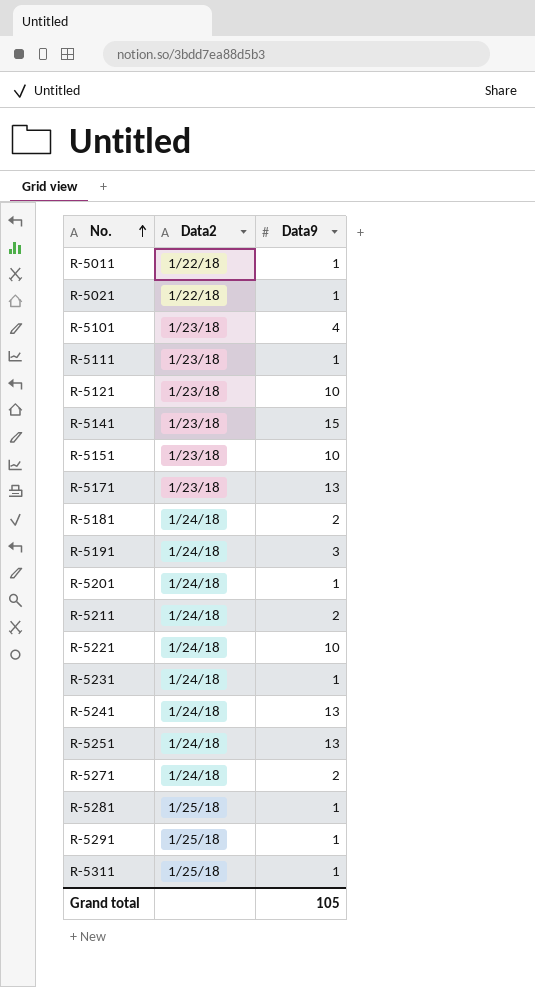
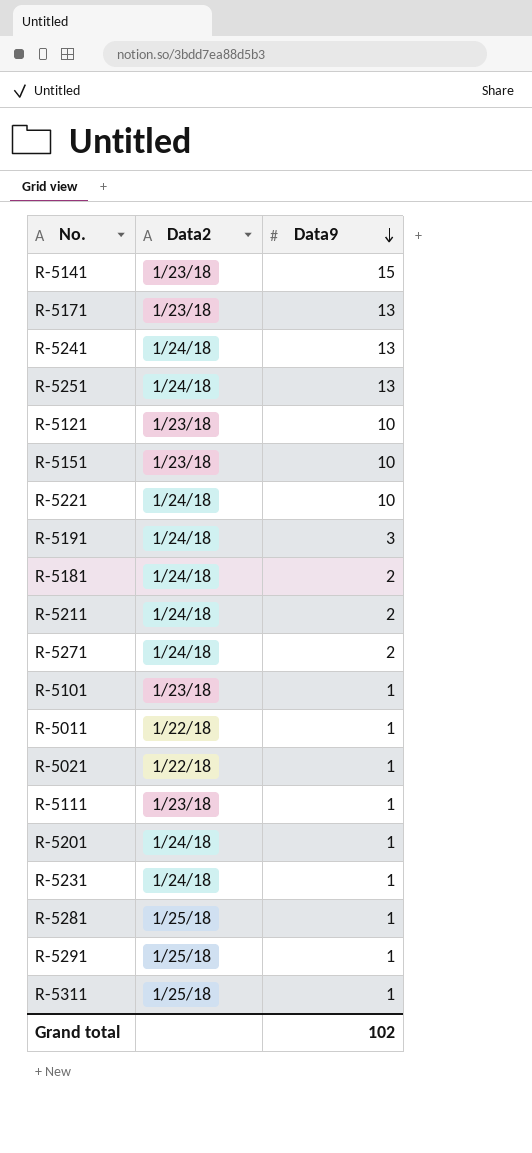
row order: No. ascending -> Data9 descending
R-5101 | Data9: 4 -> 1
Grand total | Data9: 105 -> 102

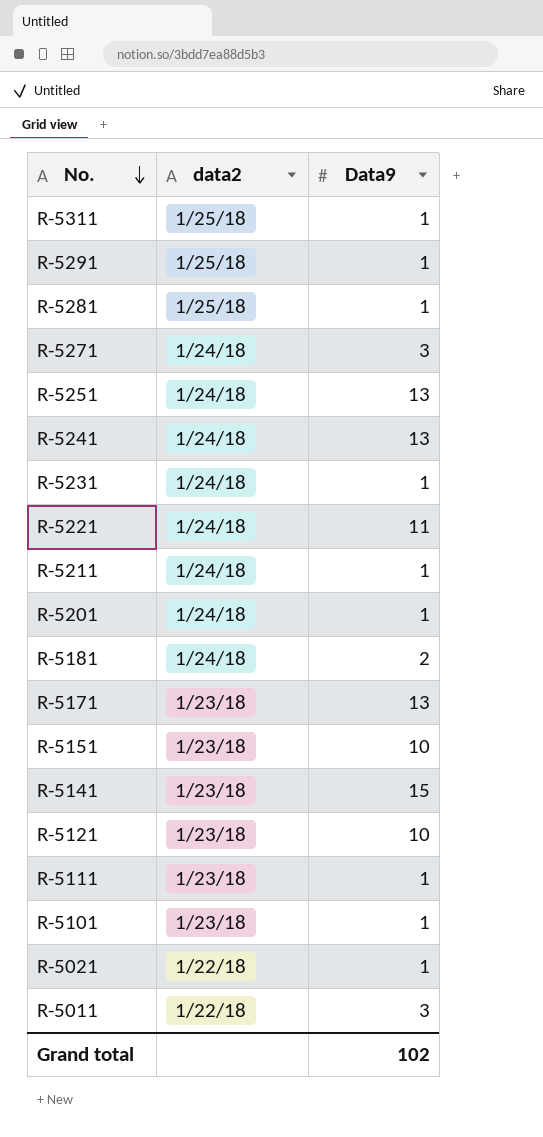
row order: Data9 descending -> No. descending
column name: Data2 -> data2
row R-5191: 1/24/18 | 3 -> none
R-5271 | Data9: 2 -> 3
R-5221 | Data9: 10 -> 11
R-5211 | Data9: 2 -> 1
R-5011 | Data9: 1 -> 3

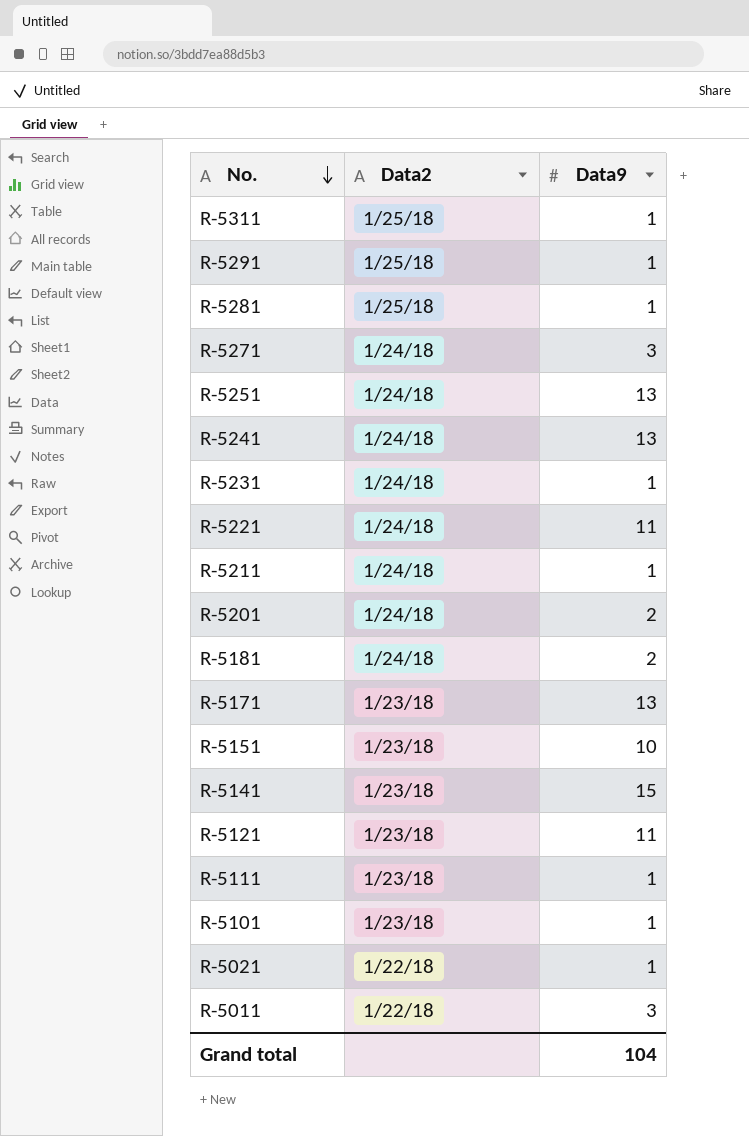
column name: data2 -> Data2
R-5201 | Data9: 1 -> 2
R-5121 | Data9: 10 -> 11
Grand total | Data9: 102 -> 104

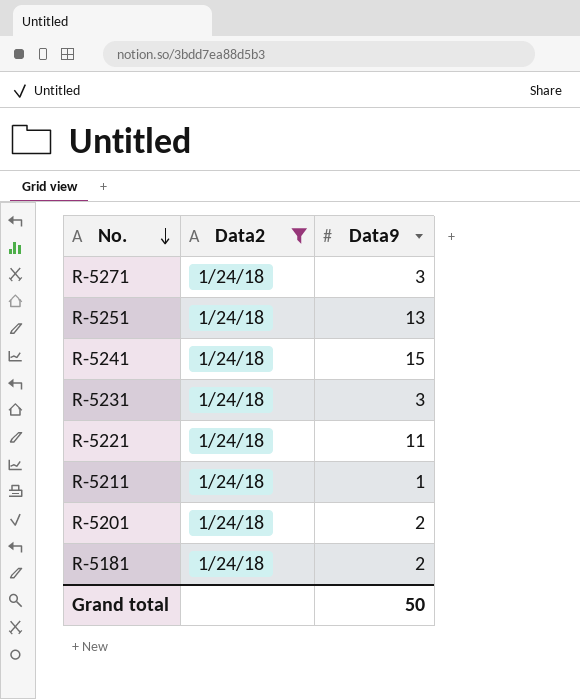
filter: none -> Data2 = 1/24/18
R-5241 | Data9: 13 -> 15
R-5231 | Data9: 1 -> 3
Grand total | Data9: 104 -> 50

